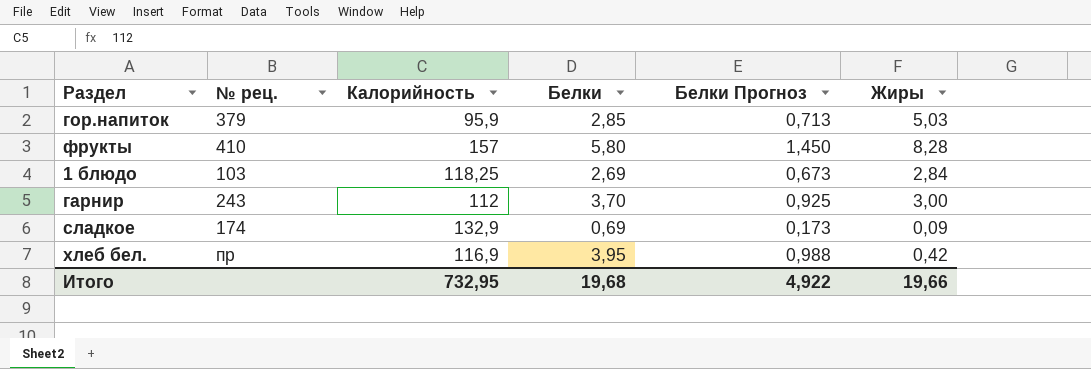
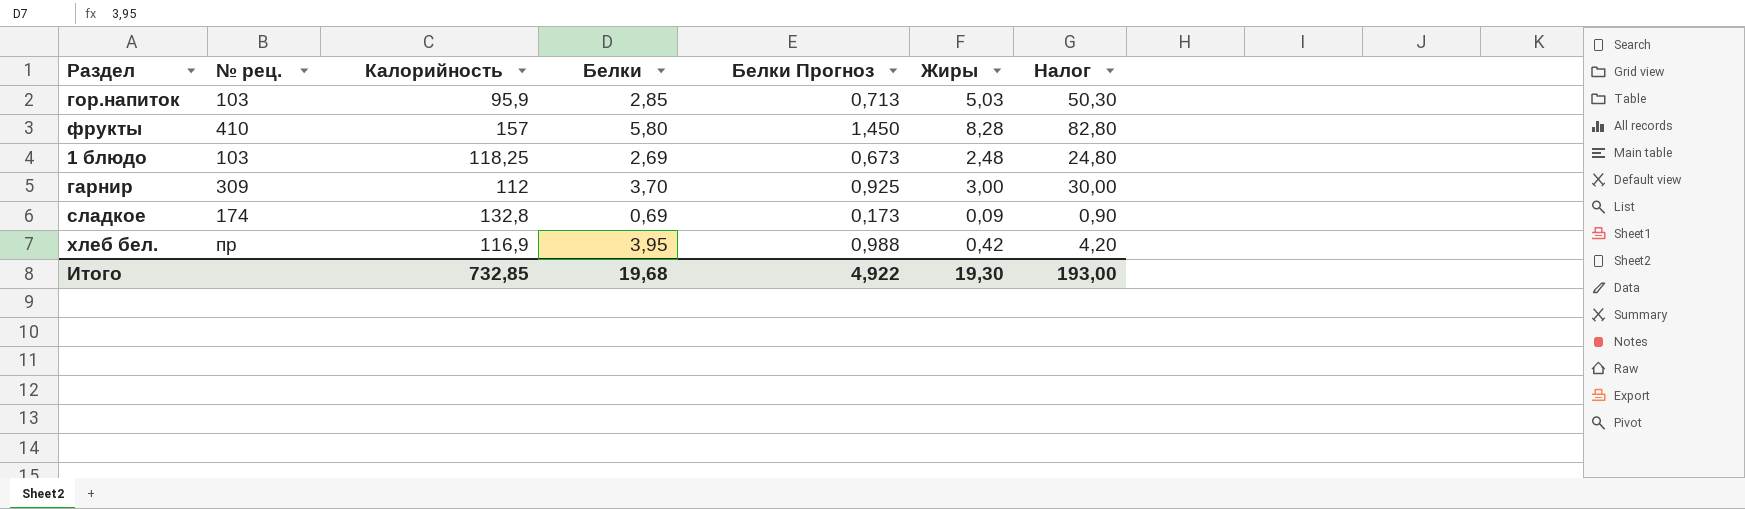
column Налог | formula: none -> [Жиры] * 10
гор.напиток | № рец.: 379 -> 103
1 блюдо | Жиры: 2,84 -> 2,48
гарнир | № рец.: 243 -> 309
сладкое | Калорийность: 132,9 -> 132,8
Итого | Калорийность: 732,95 -> 732,85
Итого | Жиры: 19,66 -> 19,30

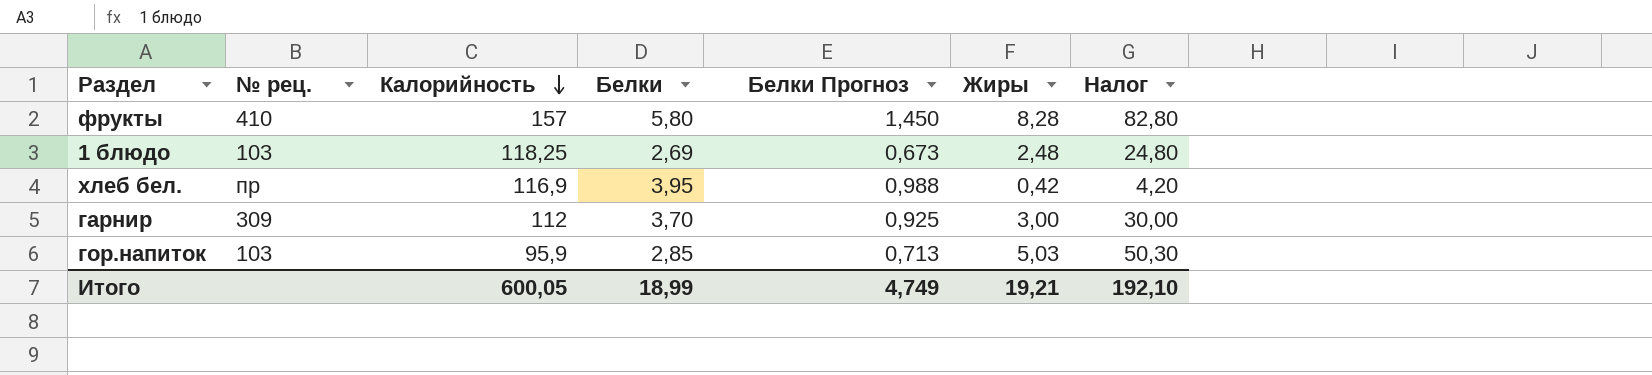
row order: none -> Калорийность descending
row сладкое: 174 | 132,8 | 0,69 | 0,173 | 0,09 | 0,90 -> none
Итого | Калорийность: 732,85 -> 600,05
Итого | Белки: 19,68 -> 18,99
Итого | Белки Прогноз: 4,922 -> 4,749
Итого | Жиры: 19,30 -> 19,21
Итого | Налог: 193,00 -> 192,10

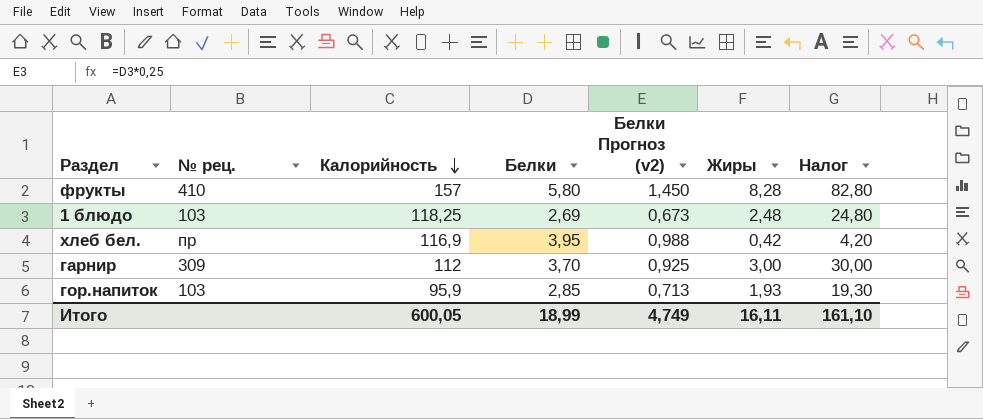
column name: Белки Прогноз -> Белки Прогноз (v2)
гор.напиток | Жиры: 5,03 -> 1,93
гор.напиток | Налог: 50,30 -> 19,30
Итого | Жиры: 19,21 -> 16,11
Итого | Налог: 192,10 -> 161,10

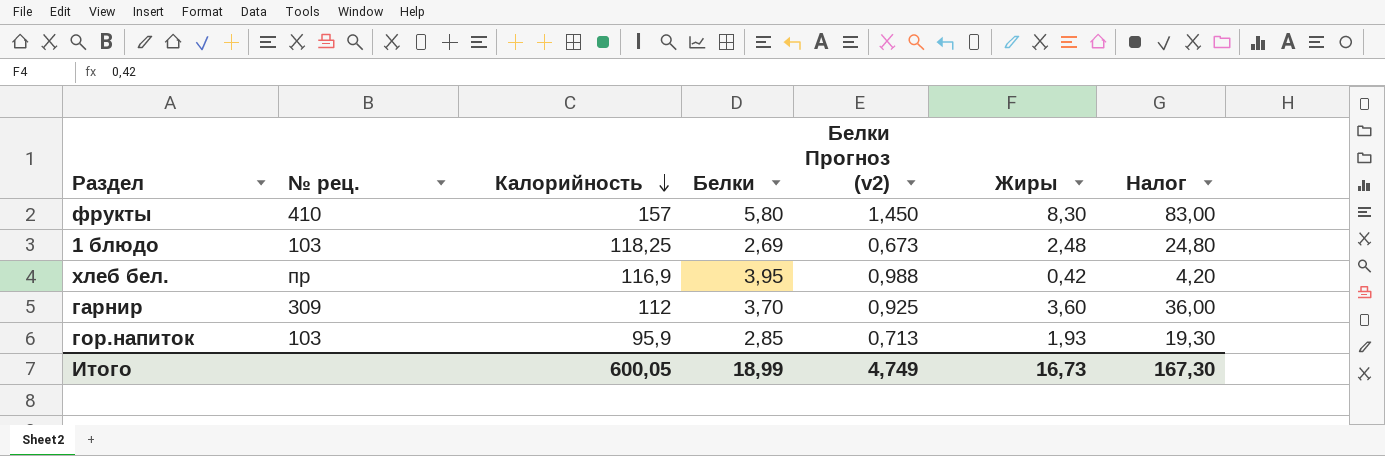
фрукты | Жиры: 8,28 -> 8,30
фрукты | Налог: 82,80 -> 83,00
гарнир | Жиры: 3,00 -> 3,60
гарнир | Налог: 30,00 -> 36,00
Итого | Жиры: 16,11 -> 16,73
Итого | Налог: 161,10 -> 167,30

